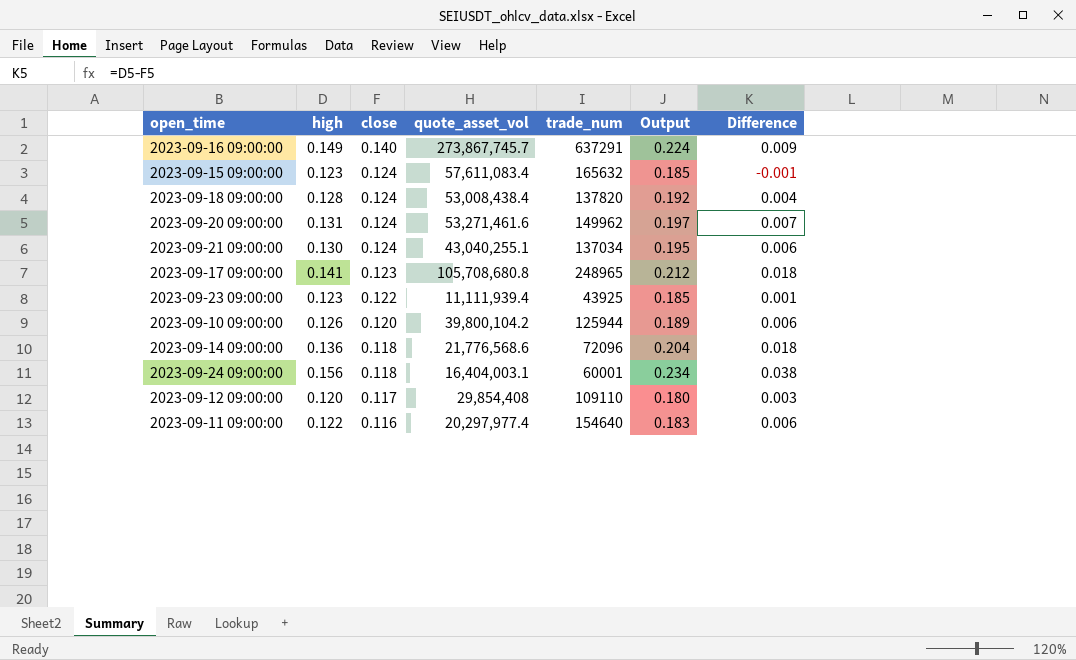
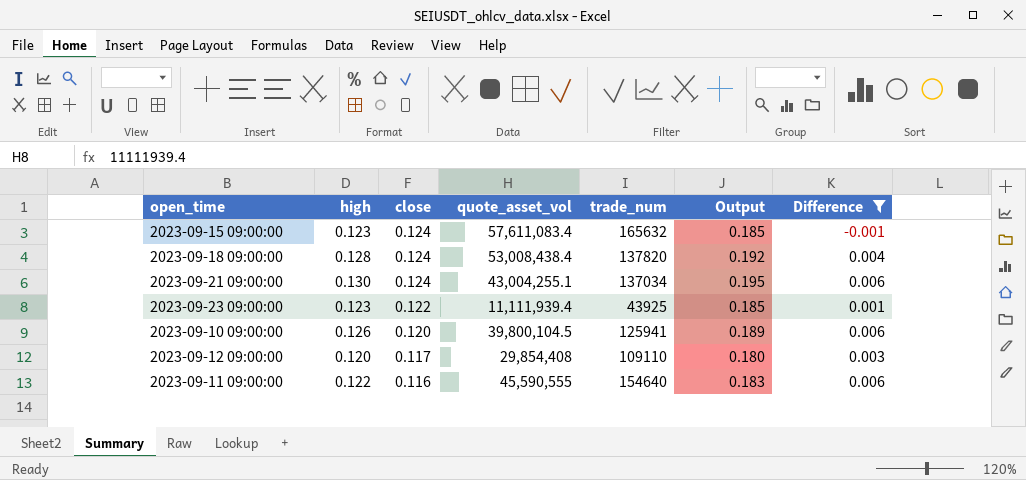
filter: none -> Difference <= 0.006
2023-09-21 09:00:00 | quote_asset_vol: 43,040,255.1 -> 43,004,255.1
2023-09-10 09:00:00 | quote_asset_vol: 39,800,104.2 -> 39,800,104.5
2023-09-10 09:00:00 | trade_num: 125944 -> 125941
2023-09-11 09:00:00 | quote_asset_vol: 20,297,977.4 -> 45,590,555

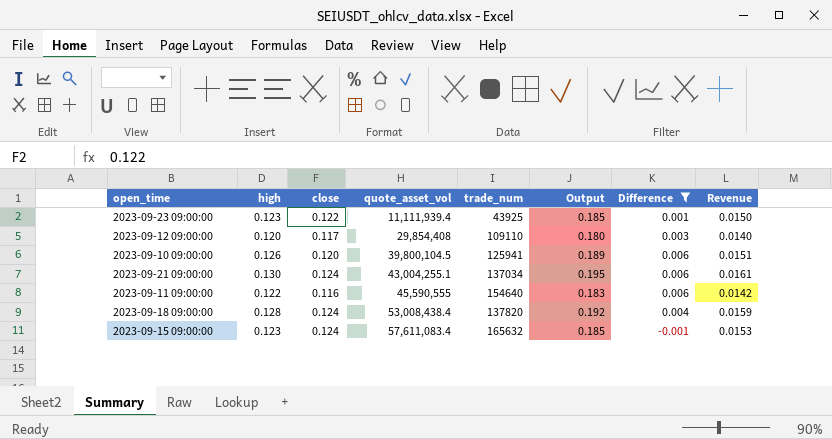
row order: close descending -> quote_asset_vol ascending
column Revenue | formula: none -> [high] * [close]

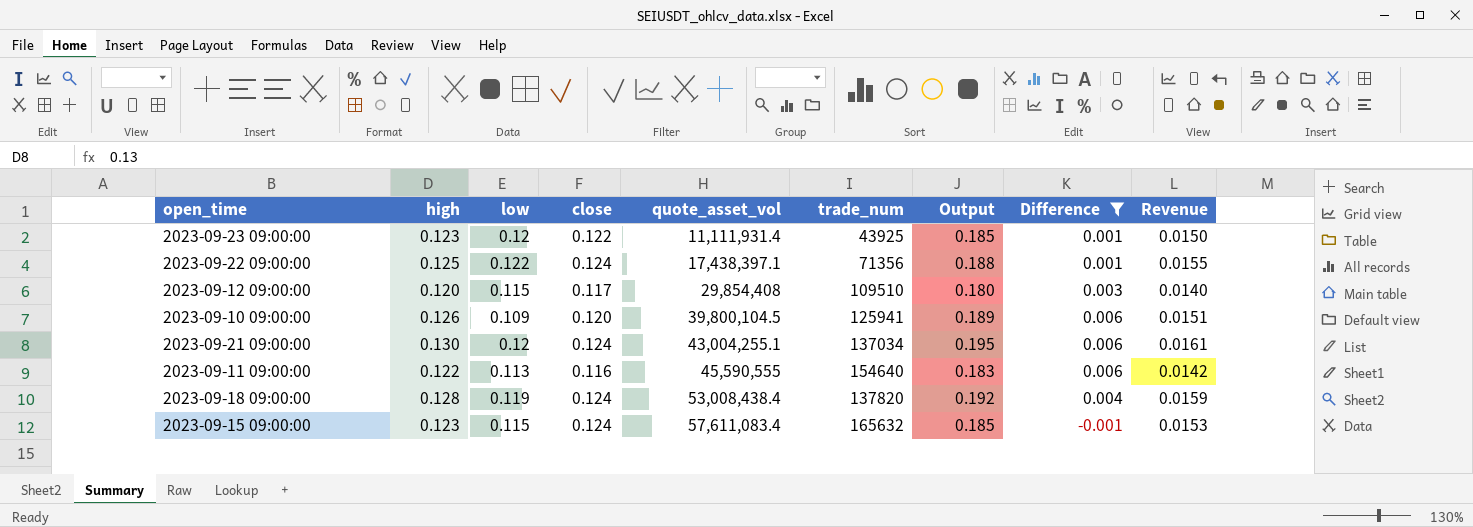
column low | position: none -> 3
2023-09-23 09:00:00 | quote_asset_vol: 11,111,939.4 -> 11,111,931.4
row 2023-09-22 09:00:00: none -> 0.125 | 0.122 | 0.124 | 17,438,397.1 | 71356 | 0.188 | 0.001 | 0.0155
2023-09-12 09:00:00 | trade_num: 109110 -> 109510

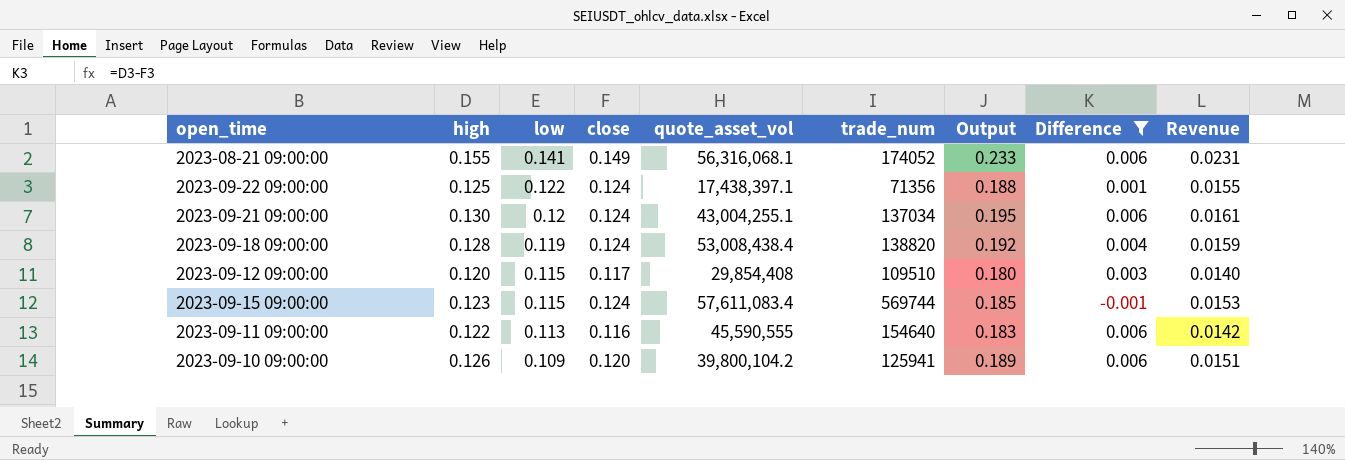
row order: quote_asset_vol ascending -> low descending
row 2023-09-23 09:00:00: 0.123 | 0.12 | 0.122 | 11,111,931.4 | 43925 | 0.185 | 0.001 | 0.0150 -> none
row 2023-08-21 09:00:00: none -> 0.155 | 0.141 | 0.149 | 56,316,068.1 | 174052 | 0.233 | 0.006 | 0.0231
2023-09-18 09:00:00 | trade_num: 137820 -> 138820
2023-09-15 09:00:00 | trade_num: 165632 -> 569744
2023-09-10 09:00:00 | quote_asset_vol: 39,800,104.5 -> 39,800,104.2

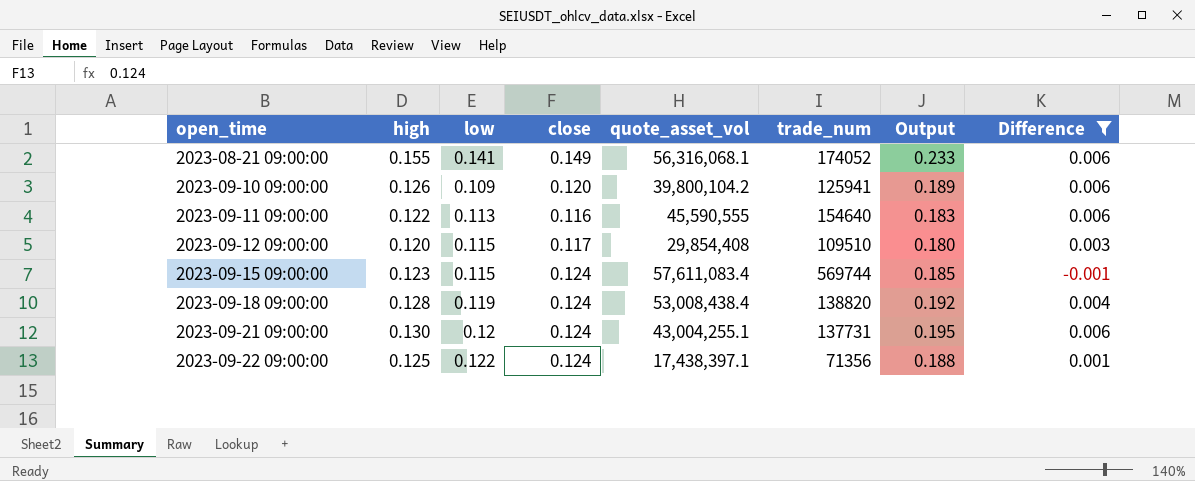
row order: low descending -> open_time ascending
column Revenue | formula: [high] * [close] -> none
2023-09-21 09:00:00 | trade_num: 137034 -> 137731

